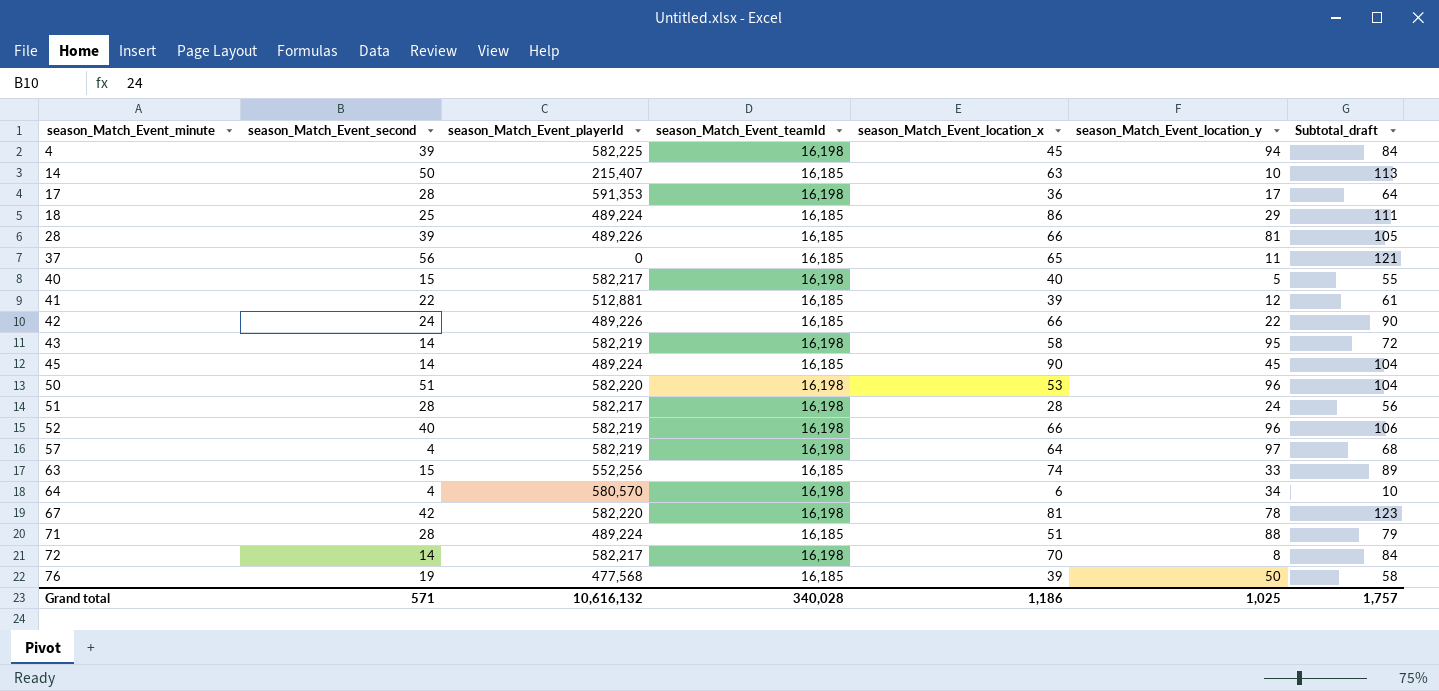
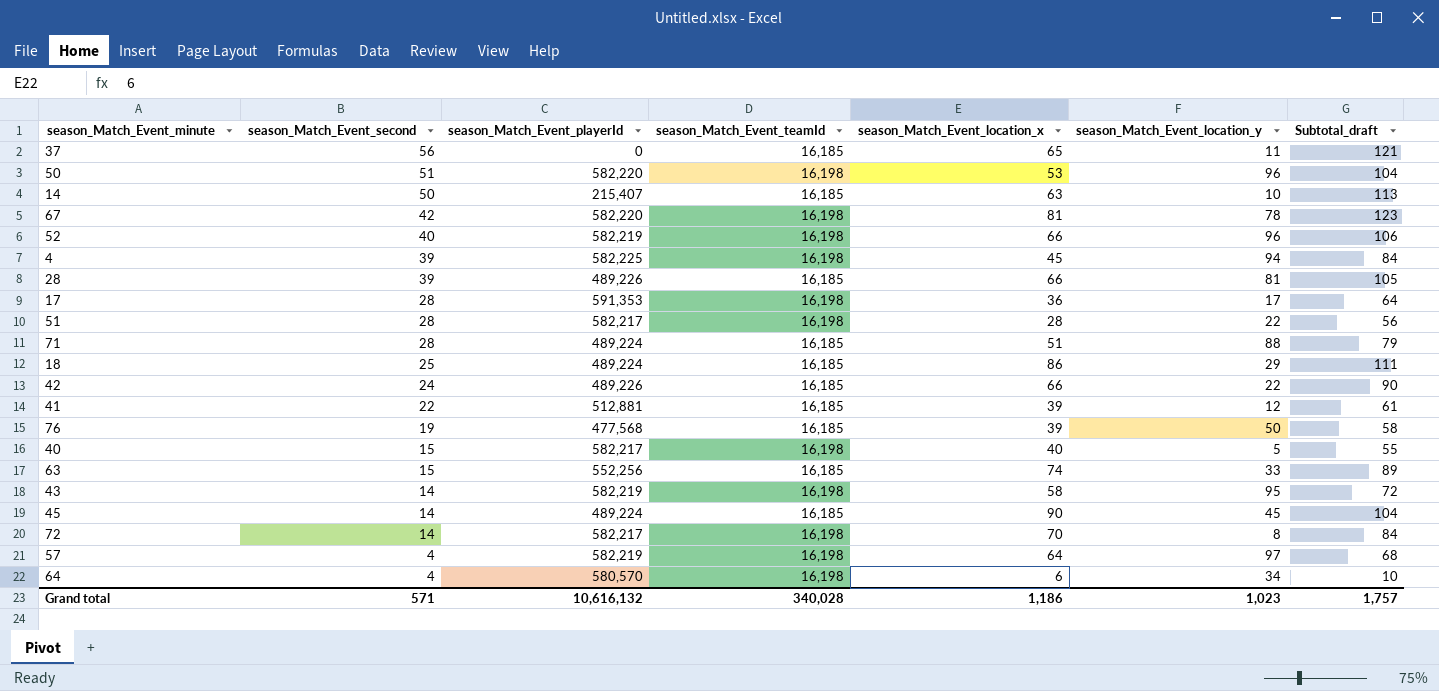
row order: season_Match_Event_minute ascending -> season_Match_Event_second descending
51 | season_Match_Event_location_y: 24 -> 22
Grand total | season_Match_Event_location_y: 1,025 -> 1,023

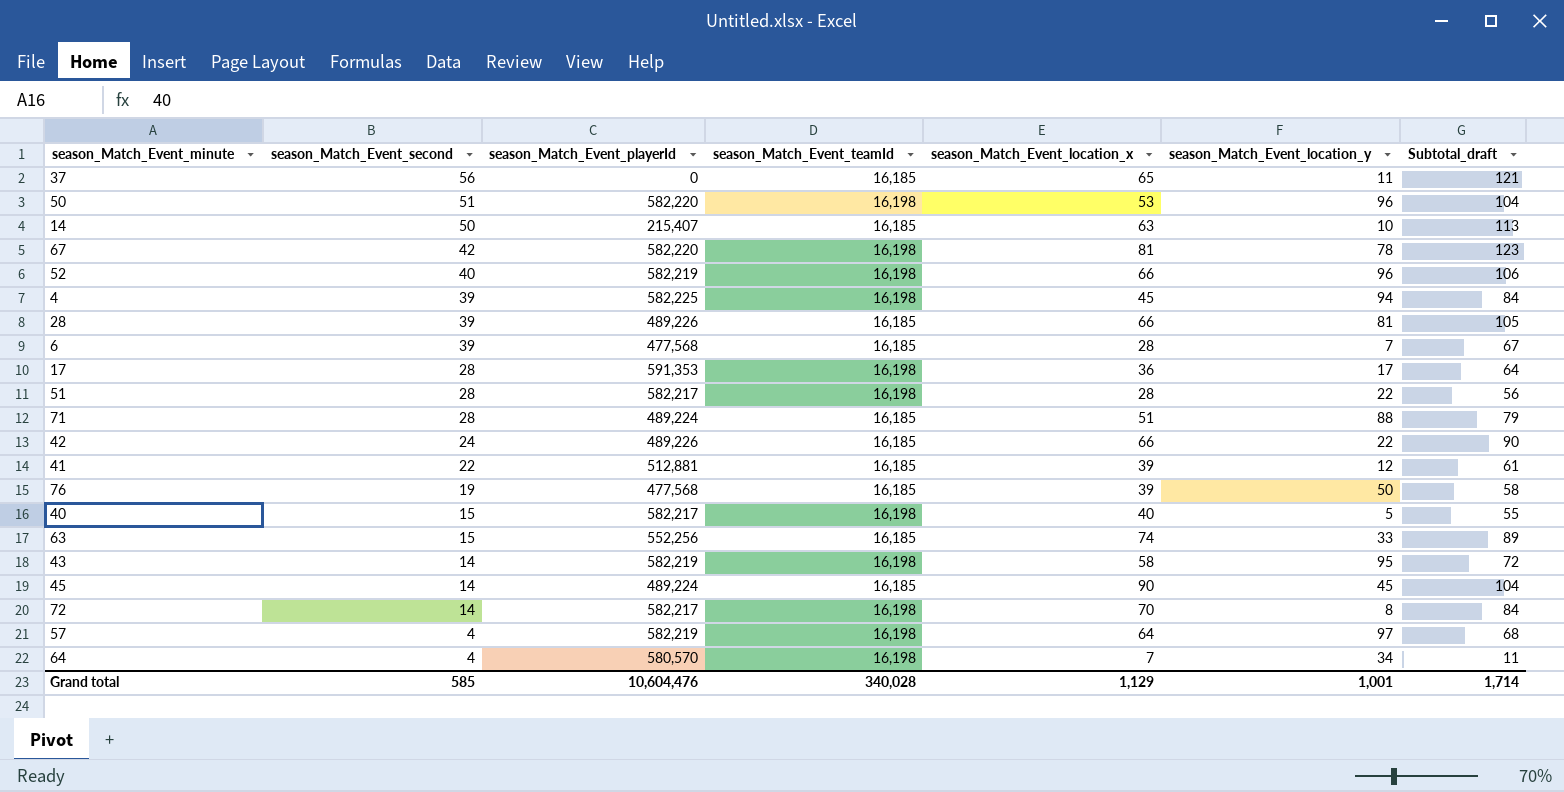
row 18: 25 | 489,224 | 16,185 | 86 | 29 | 111 -> none
row 6: none -> 39 | 477,568 | 16,185 | 28 | 7 | 67
64 | season_Match_Event_location_x: 6 -> 7
64 | Subtotal_draft: 10 -> 11
Grand total | season_Match_Event_second: 571 -> 585
Grand total | season_Match_Event_playerId: 10,616,132 -> 10,604,476
Grand total | season_Match_Event_location_x: 1,186 -> 1,129
Grand total | season_Match_Event_location_y: 1,023 -> 1,001
Grand total | Subtotal_draft: 1,757 -> 1,714

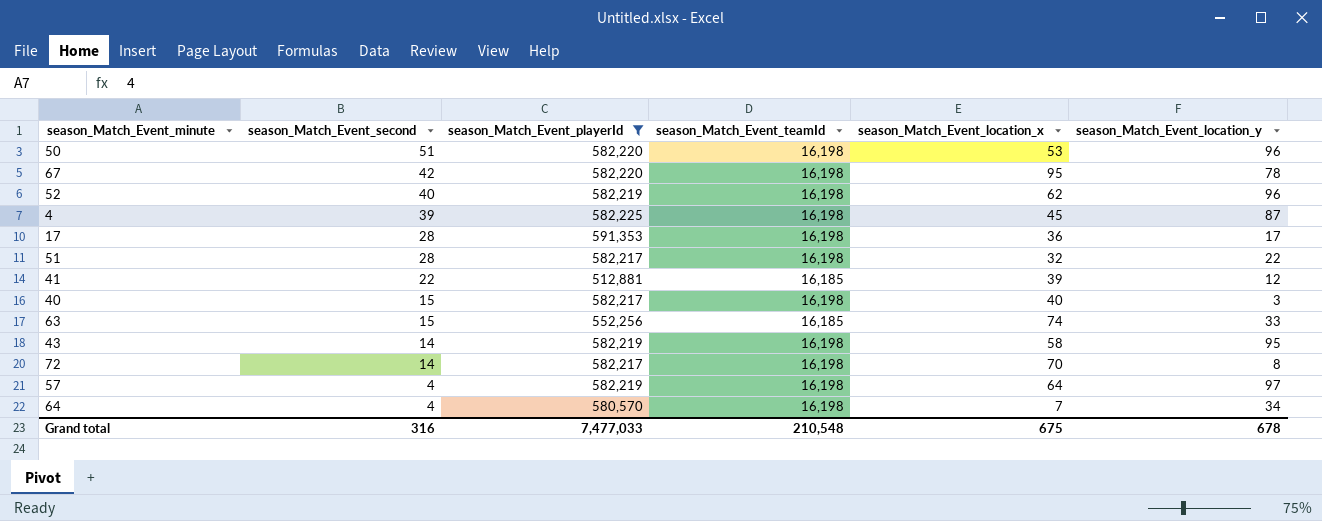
filter: none -> season_Match_Event_playerId >= 512,881
column Subtotal_draft | formula: [season_Match_Event_second] + [season_Match_Event_location_x] -> none
67 | season_Match_Event_location_x: 81 -> 95
52 | season_Match_Event_location_x: 66 -> 62
4 | season_Match_Event_location_y: 94 -> 87
51 | season_Match_Event_location_x: 28 -> 32
40 | season_Match_Event_location_y: 5 -> 3
Grand total | season_Match_Event_second: 585 -> 316
Grand total | season_Match_Event_playerId: 10,604,476 -> 7,477,033
Grand total | season_Match_Event_teamId: 340,028 -> 210,548
Grand total | season_Match_Event_location_x: 1,129 -> 675
Grand total | season_Match_Event_location_y: 1,001 -> 678

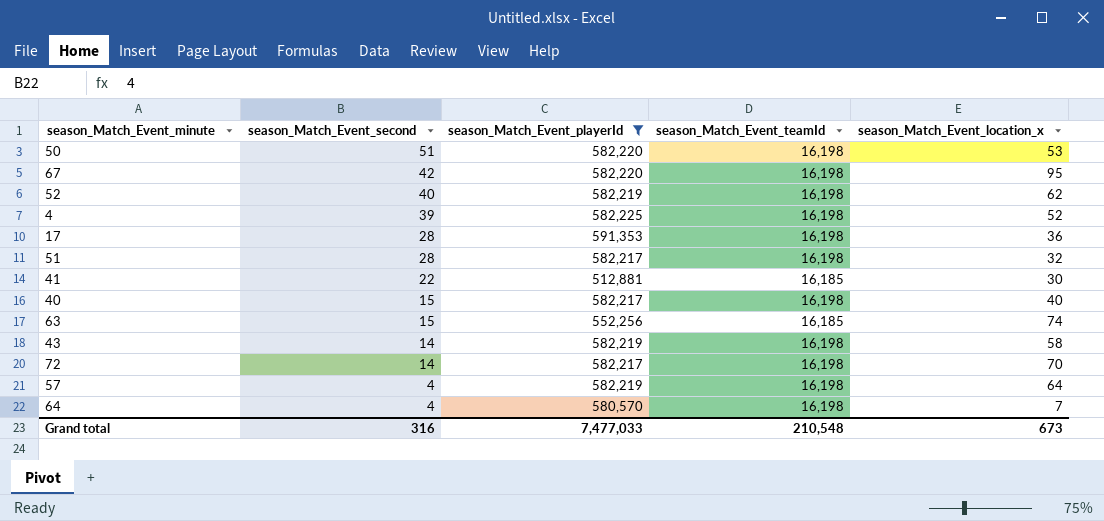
column season_Match_Event_location_y | position: 6 -> none
4 | season_Match_Event_location_x: 45 -> 52
41 | season_Match_Event_location_x: 39 -> 30
Grand total | season_Match_Event_location_x: 675 -> 673

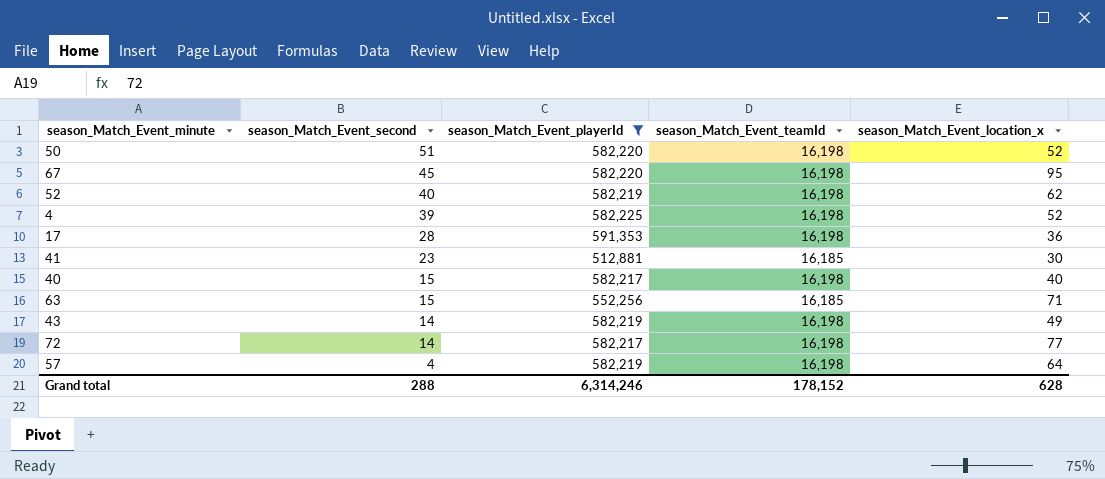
row 51: 28 | 582,217 | 16,198 | 32 -> none
row 64: 4 | 580,570 | 16,198 | 7 -> none
50 | season_Match_Event_location_x: 53 -> 52
67 | season_Match_Event_second: 42 -> 45
41 | season_Match_Event_second: 22 -> 23
63 | season_Match_Event_location_x: 74 -> 71
43 | season_Match_Event_location_x: 58 -> 49
72 | season_Match_Event_location_x: 70 -> 77
Grand total | season_Match_Event_second: 316 -> 288
Grand total | season_Match_Event_playerId: 7,477,033 -> 6,314,246
Grand total | season_Match_Event_teamId: 210,548 -> 178,152
Grand total | season_Match_Event_location_x: 673 -> 628

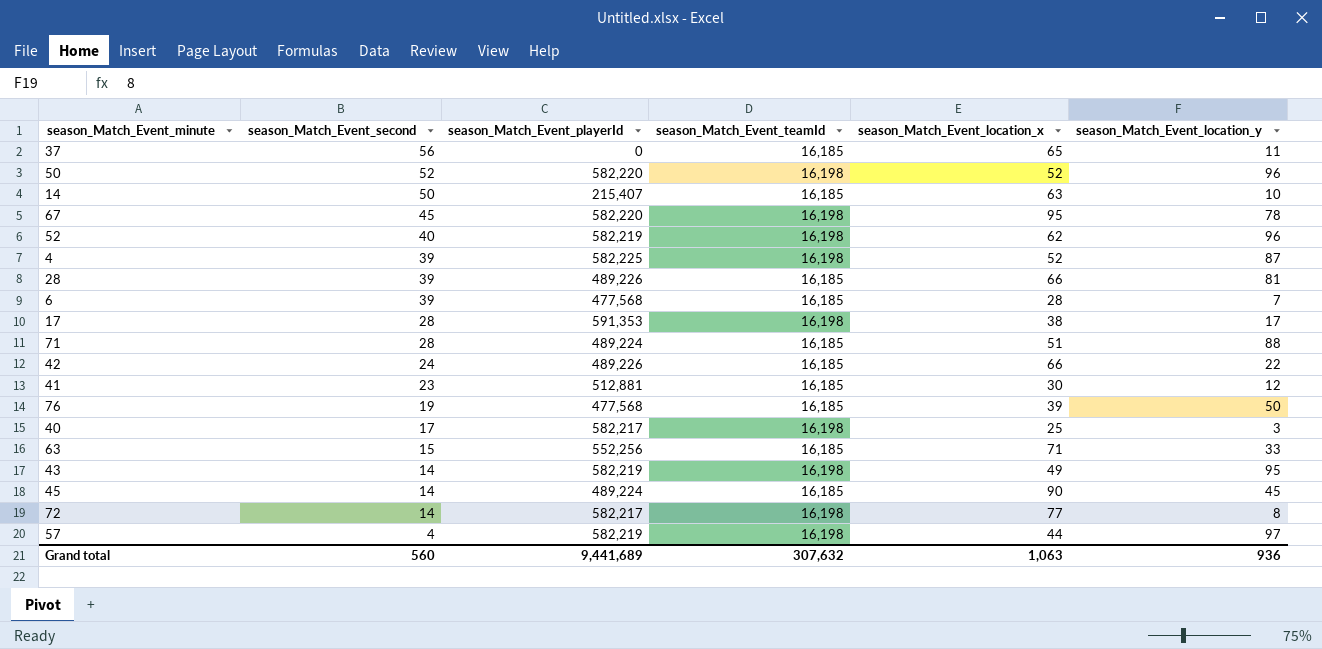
filter: season_Match_Event_playerId >= 512,881 -> none
column season_Match_Event_location_y | position: none -> 6
50 | season_Match_Event_second: 51 -> 52
17 | season_Match_Event_location_x: 36 -> 38
40 | season_Match_Event_second: 15 -> 17
40 | season_Match_Event_location_x: 40 -> 25
57 | season_Match_Event_location_x: 64 -> 44
Grand total | season_Match_Event_second: 288 -> 560
Grand total | season_Match_Event_playerId: 6,314,246 -> 9,441,689
Grand total | season_Match_Event_teamId: 178,152 -> 307,632
Grand total | season_Match_Event_location_x: 628 -> 1,063

